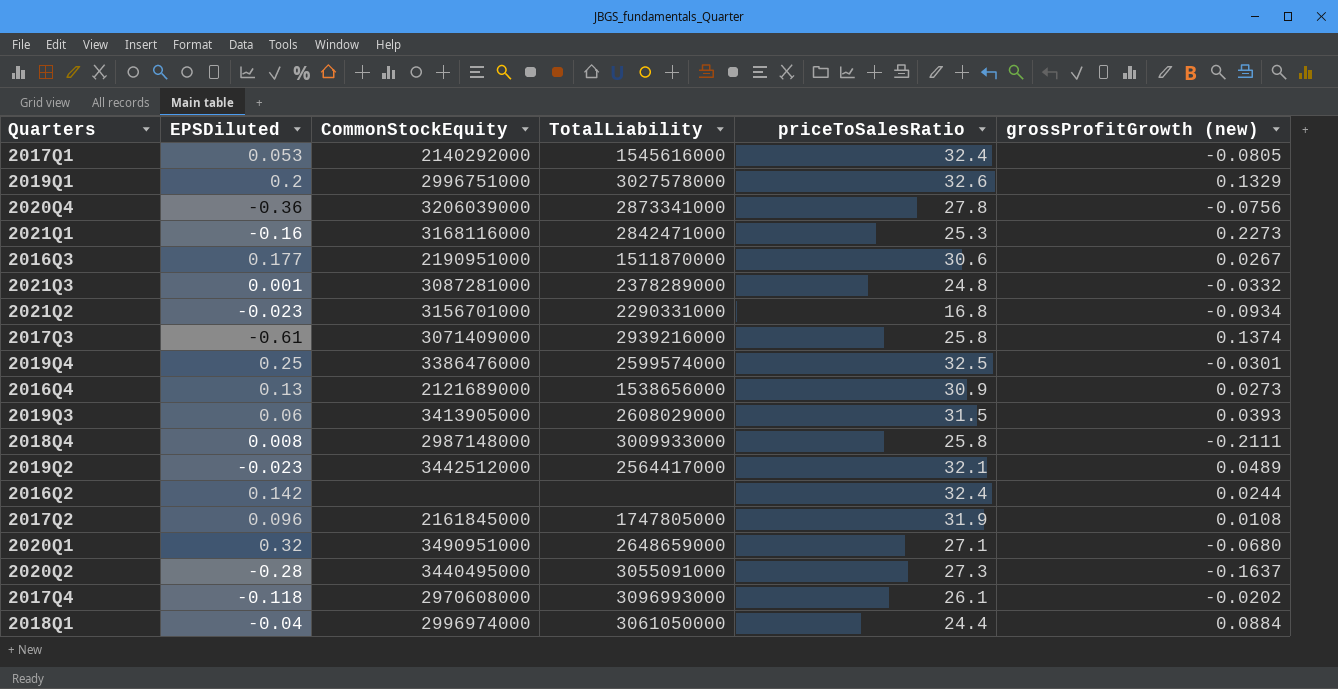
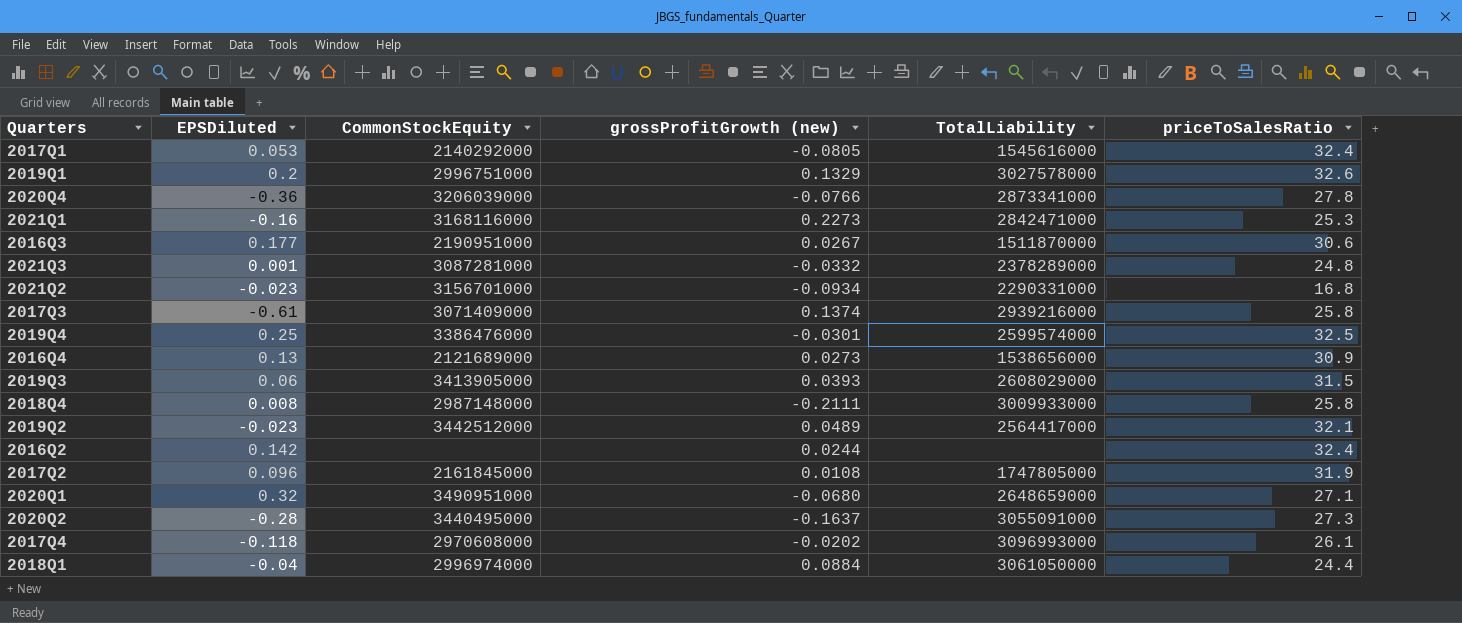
column grossProfitGrowth (new) | position: 6 -> 4
2020Q4 | grossProfitGrowth (new): -0.0756 -> -0.0766

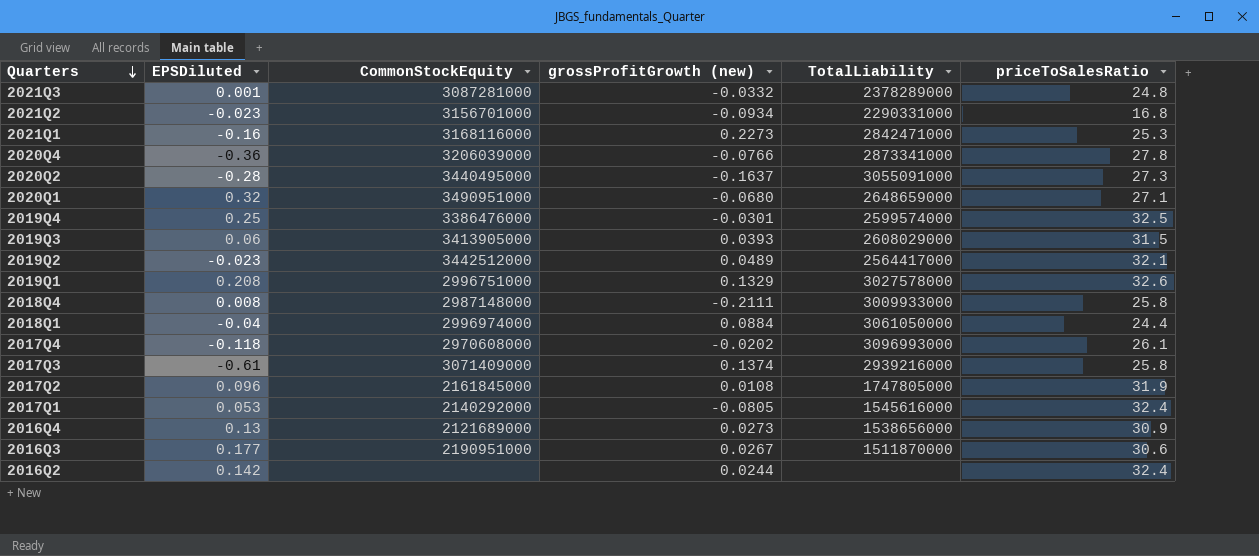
row order: none -> Quarters descending
2019Q1 | EPSDiluted: 0.2 -> 0.208

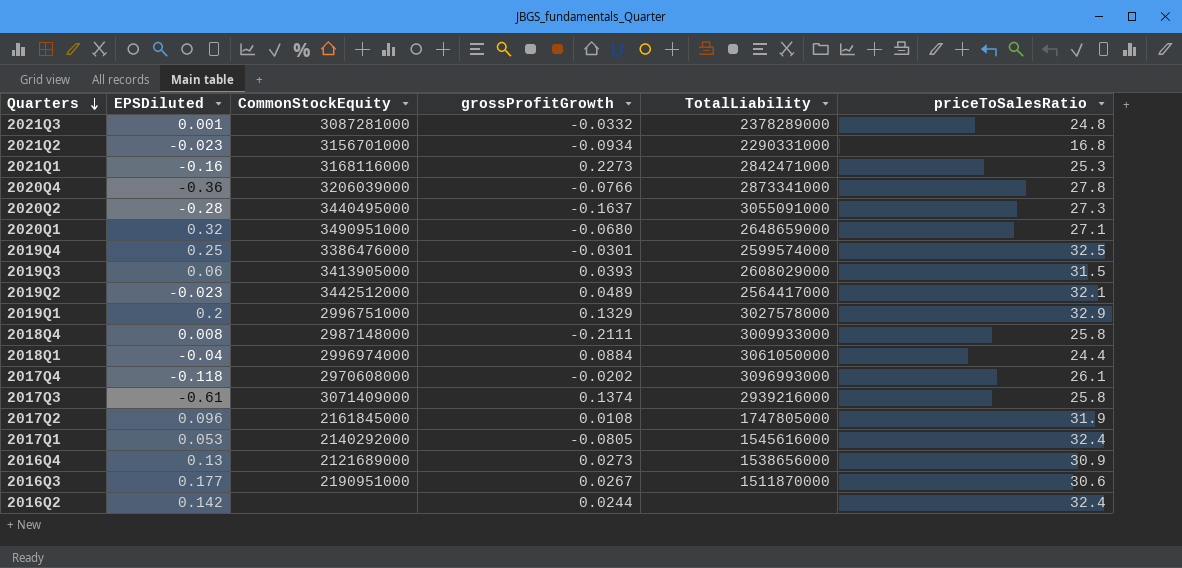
column name: grossProfitGrowth (new) -> grossProfitGrowth
2019Q1 | EPSDiluted: 0.208 -> 0.2
2019Q1 | priceToSalesRatio: 32.6 -> 32.9

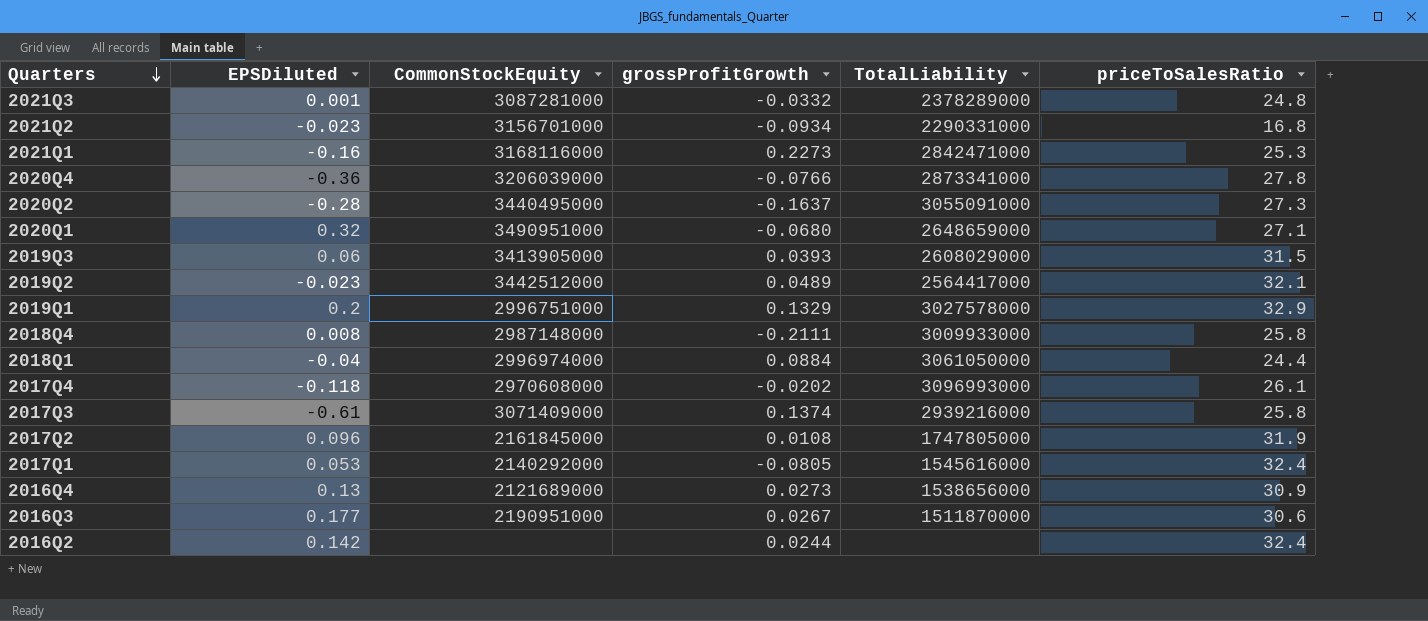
row 2019Q4: 0.25 | 3386476000 | -0.0301 | 2599574000 | 32.5 -> none

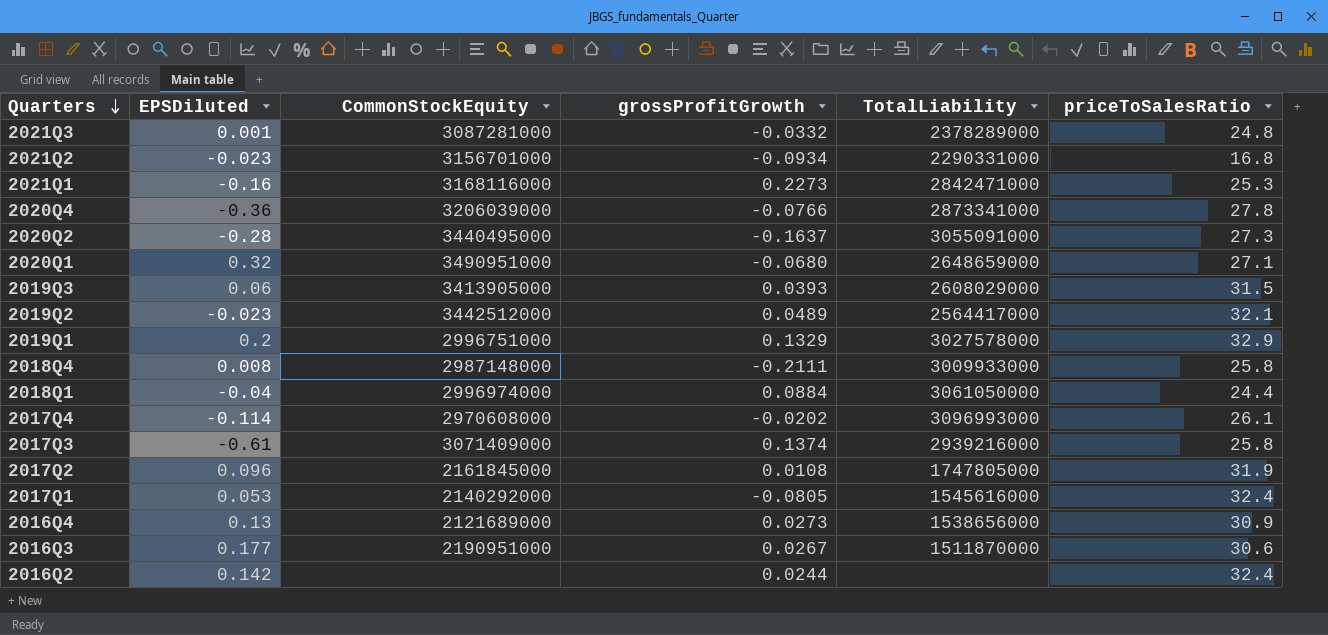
2017Q4 | EPSDiluted: -0.118 -> -0.114

